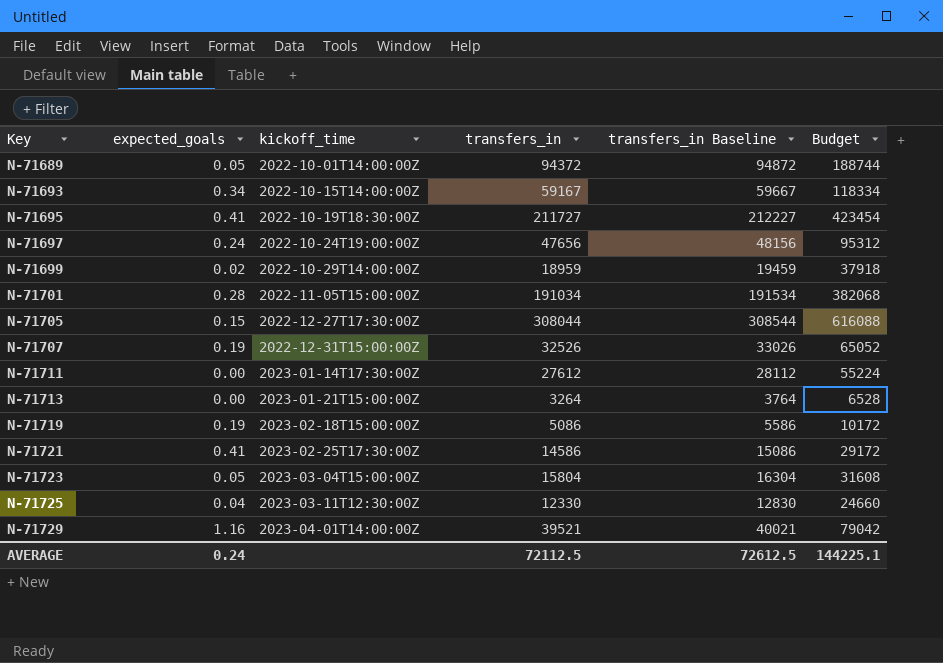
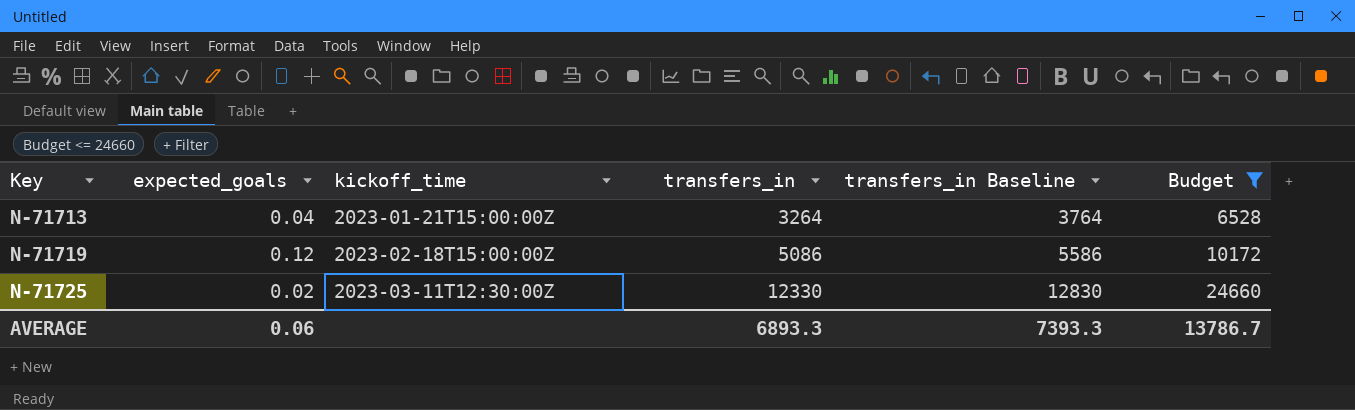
filter: none -> Budget <= 24660
N-71713 | expected_goals: 0.00 -> 0.04
N-71719 | expected_goals: 0.19 -> 0.12
N-71725 | expected_goals: 0.04 -> 0.02
AVERAGE | expected_goals: 0.24 -> 0.06
AVERAGE | transfers_in: 72112.5 -> 6893.3
AVERAGE | transfers_in Baseline: 72612.5 -> 7393.3
AVERAGE | Budget: 144225.1 -> 13786.7

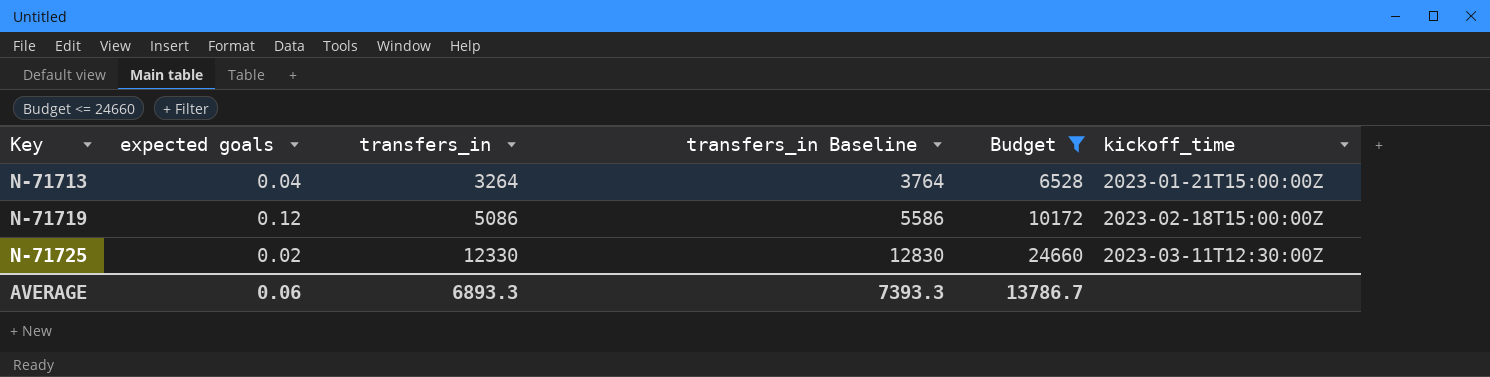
column name: expected_goals -> expected goals
column kickoff_time | position: 3 -> 6

